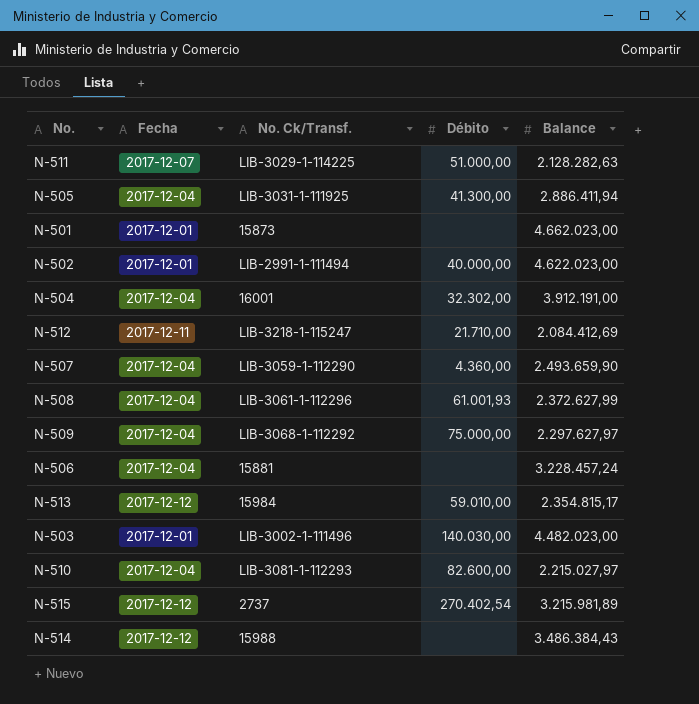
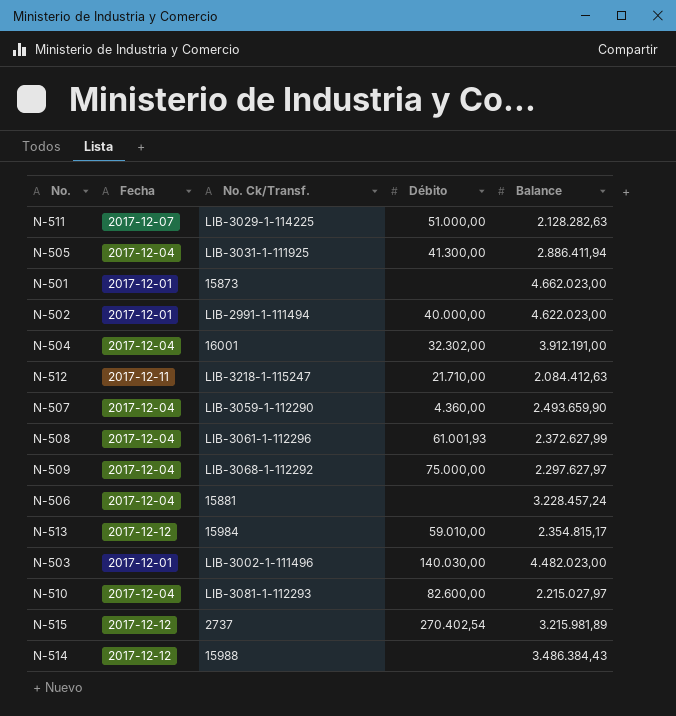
N-512 | Balance: 2.084.412,69 -> 2.084.412,63

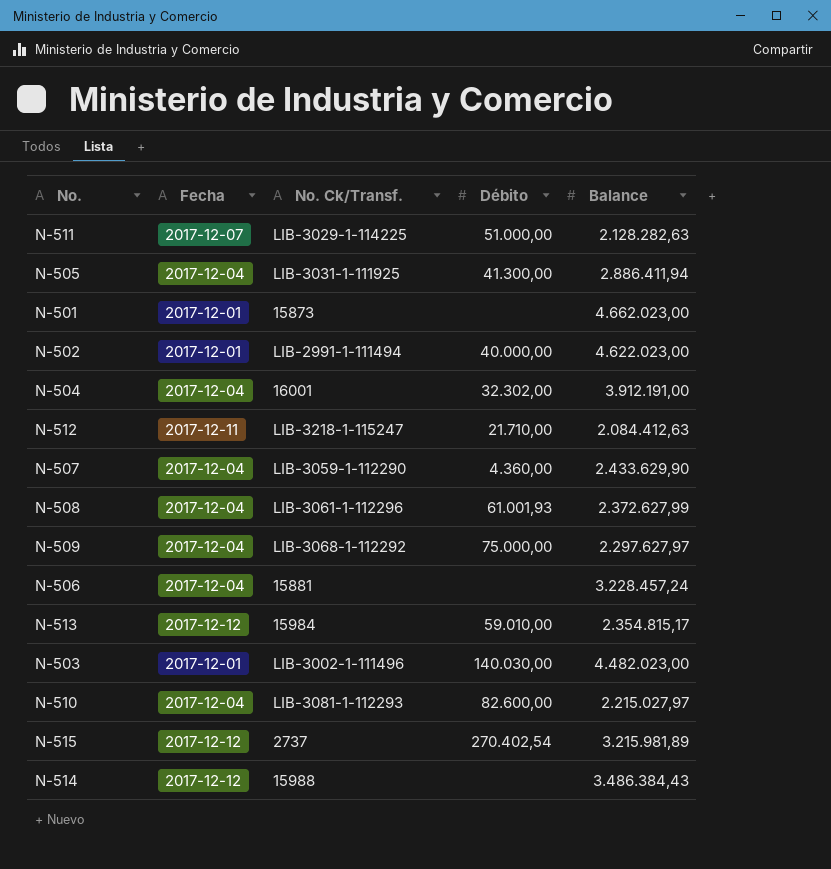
N-507 | Balance: 2.493.659,90 -> 2.433.629,90

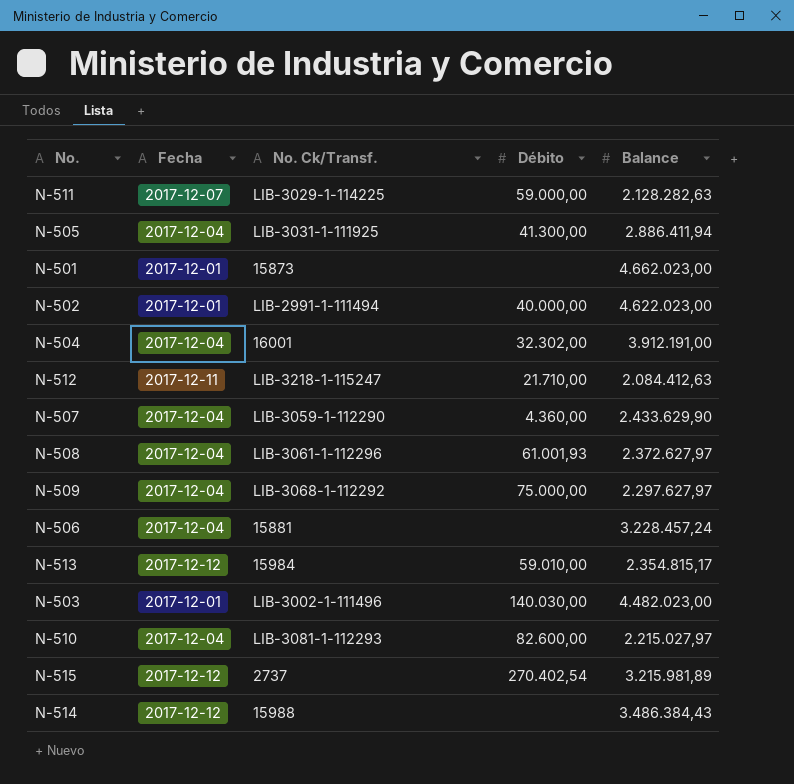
N-511 | Débito: 51.000,00 -> 59.000,00
N-508 | Balance: 2.372.627,99 -> 2.372.627,97

